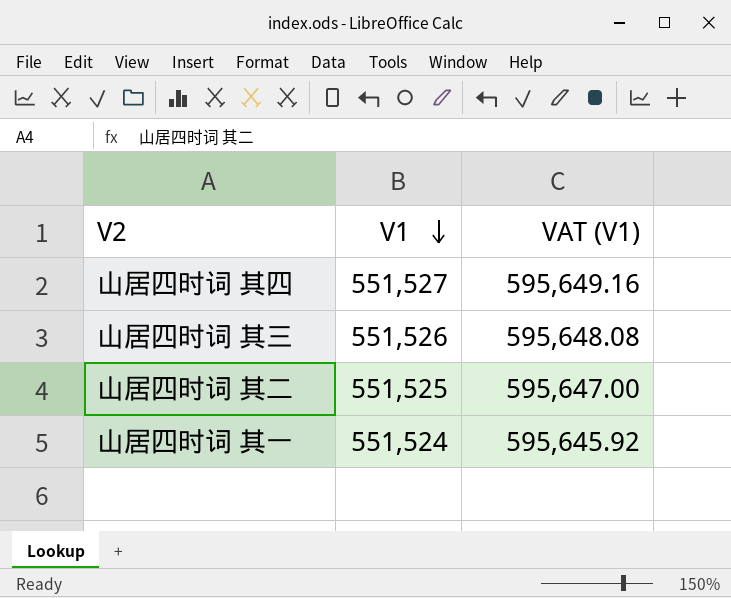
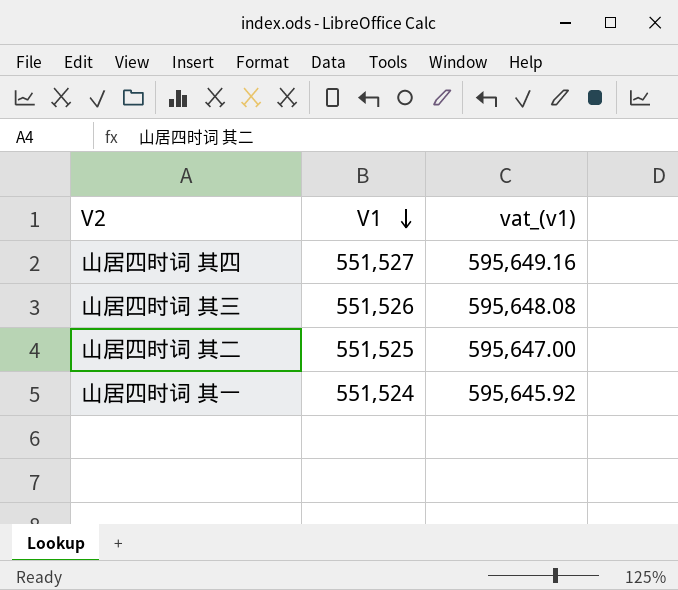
column name: VAT (V1) -> vat_(v1)

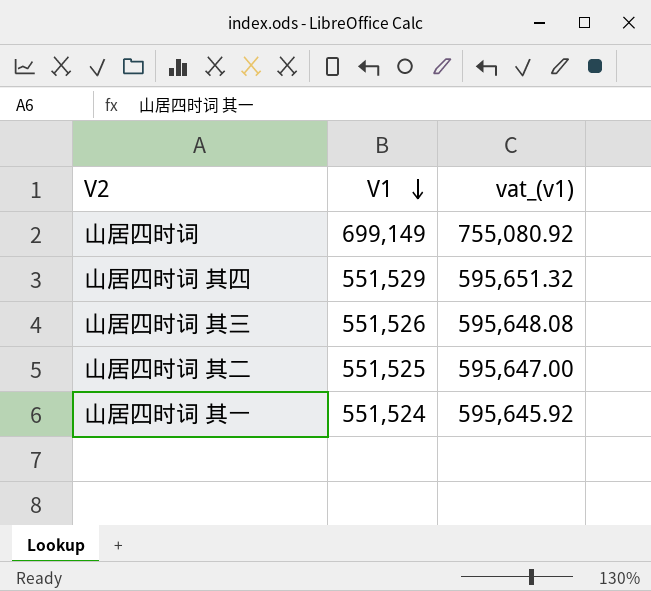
row 山居四时词: none -> 699,149 | 755,080.92
山居四时词 其四 | V1: 551,527 -> 551,529
山居四时词 其四 | vat_(v1): 595,649.16 -> 595,651.32

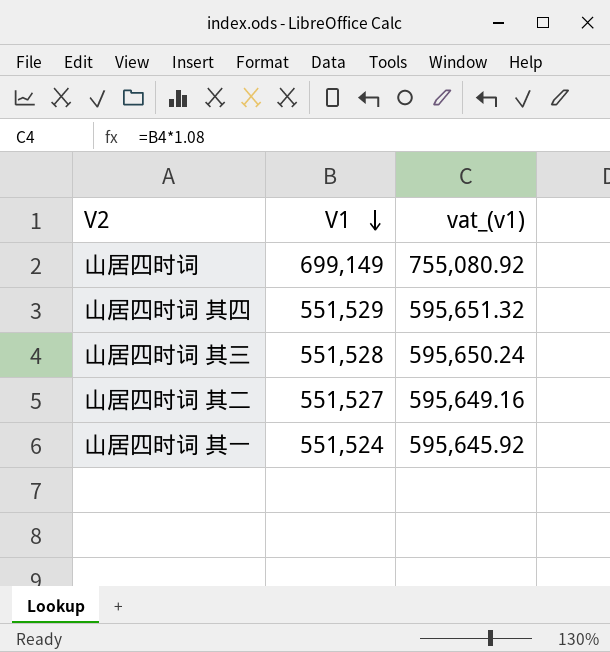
山居四时词 其三 | V1: 551,526 -> 551,528
山居四时词 其三 | vat_(v1): 595,648.08 -> 595,650.24
山居四时词 其二 | V1: 551,525 -> 551,527
山居四时词 其二 | vat_(v1): 595,647.00 -> 595,649.16

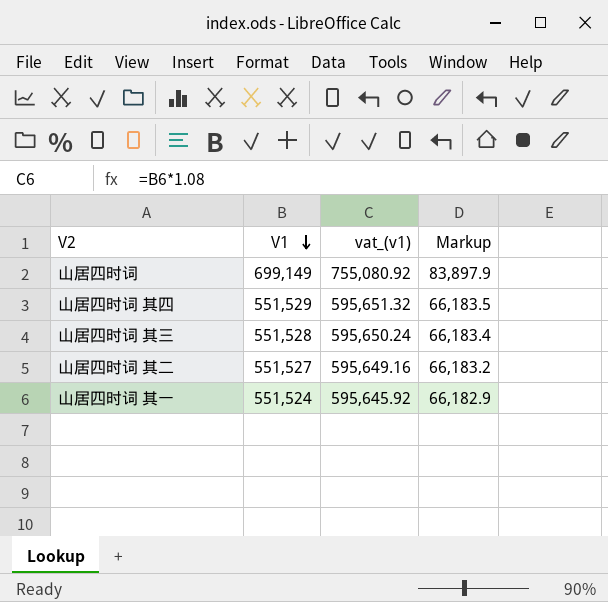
column Markup | formula: none -> [V1] * 0.12

